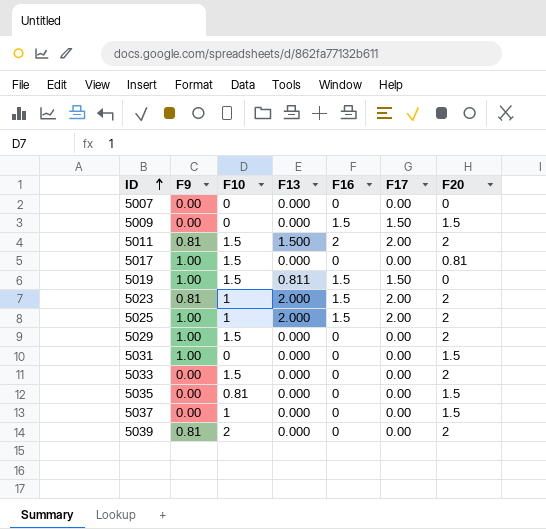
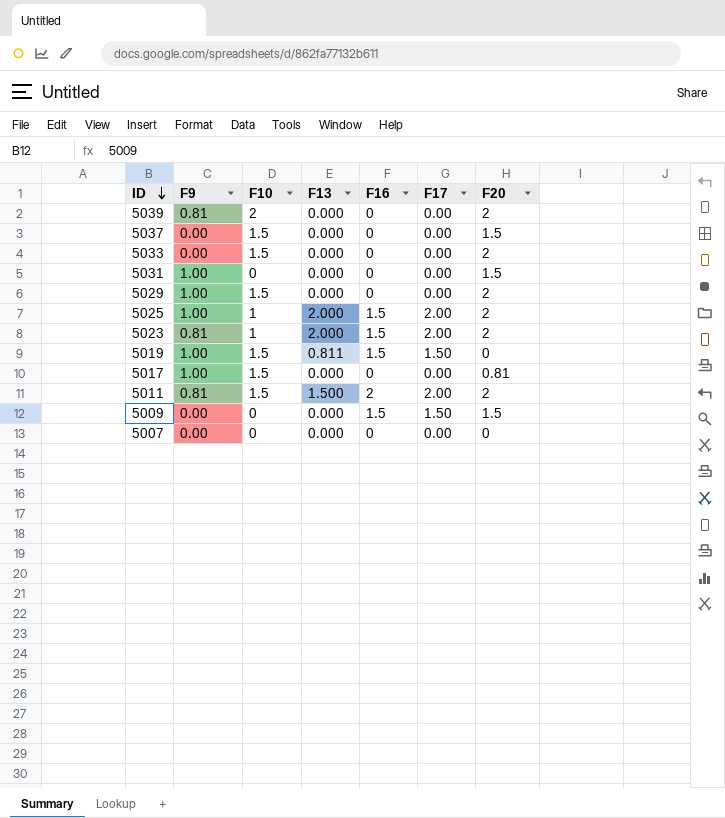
row order: ID ascending -> ID descending
row 5035: 0.00 | 0.81 | 0.000 | 0 | 0.00 | 1.5 -> none
5037 | F10: 1 -> 1.5

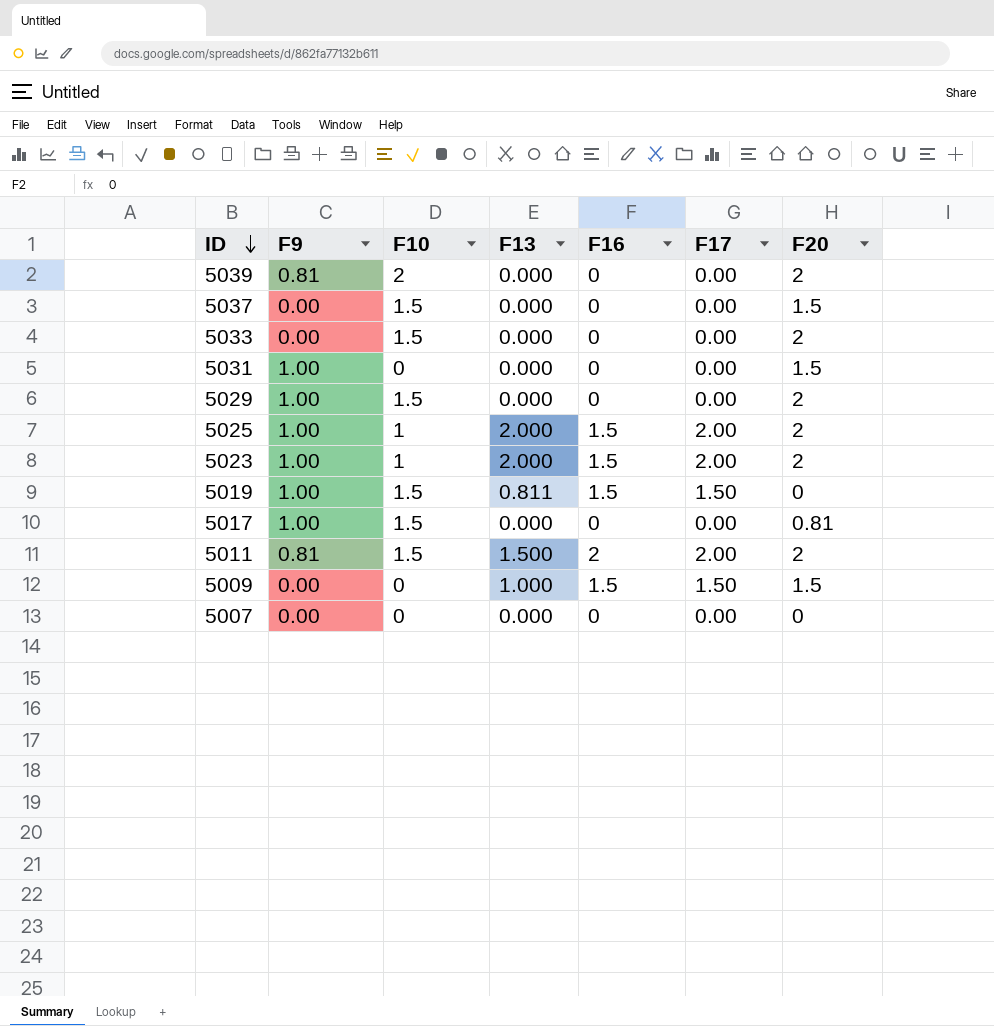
5023 | F9: 0.81 -> 1.00
5009 | F13: 0.000 -> 1.000

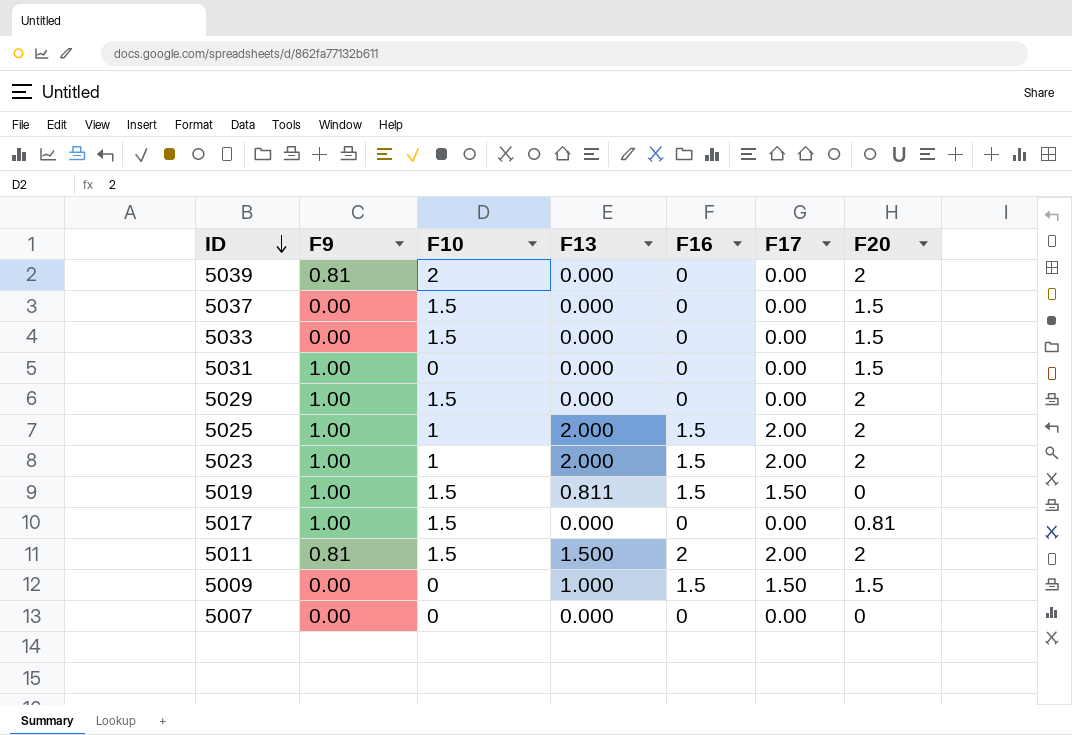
5033 | F20: 2 -> 1.5

